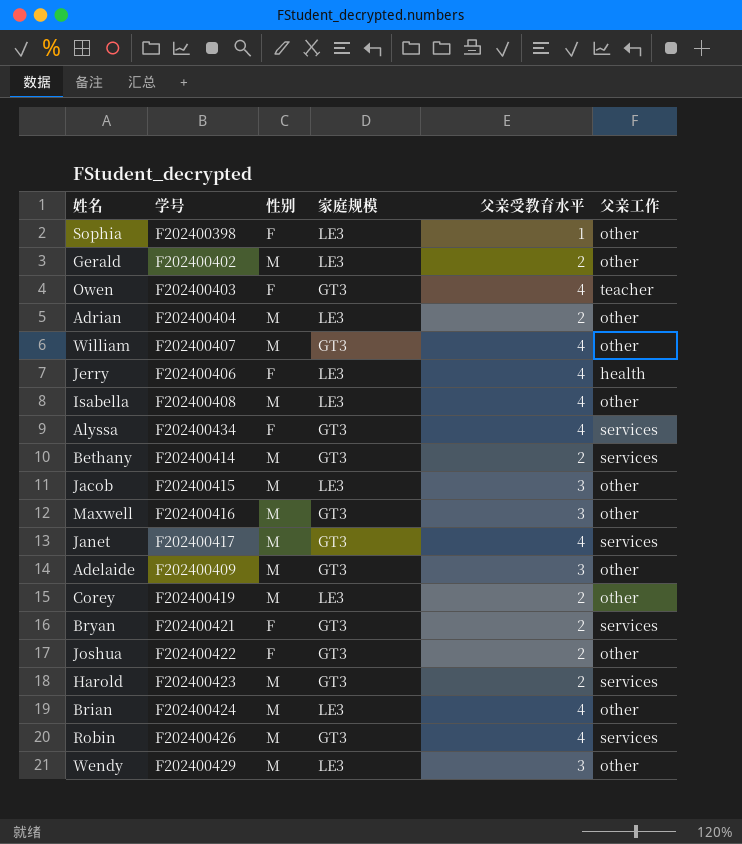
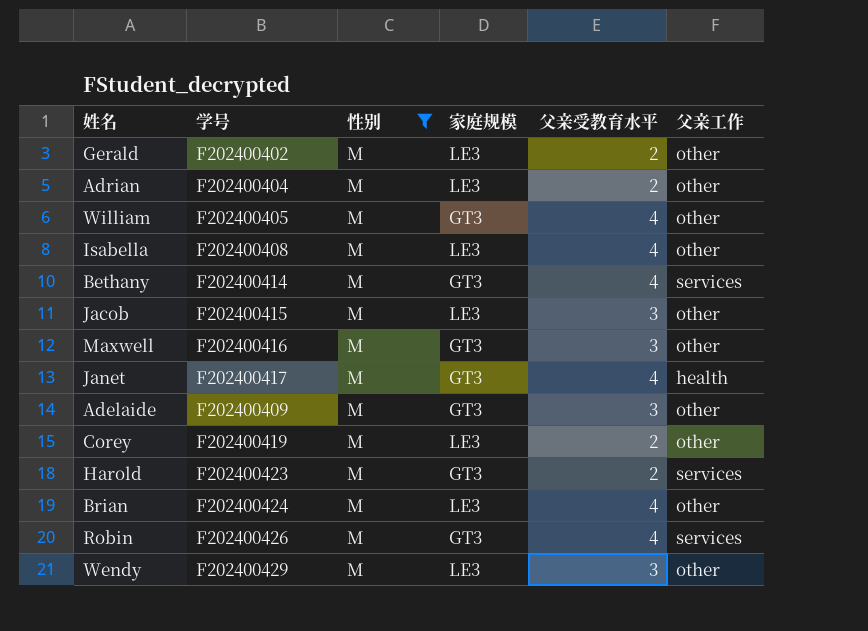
filter: none -> 性别 = M
William | 学号: F202400407 -> F202400405
Bethany | 父亲受教育水平: 2 -> 4
Janet | 父亲工作: services -> health

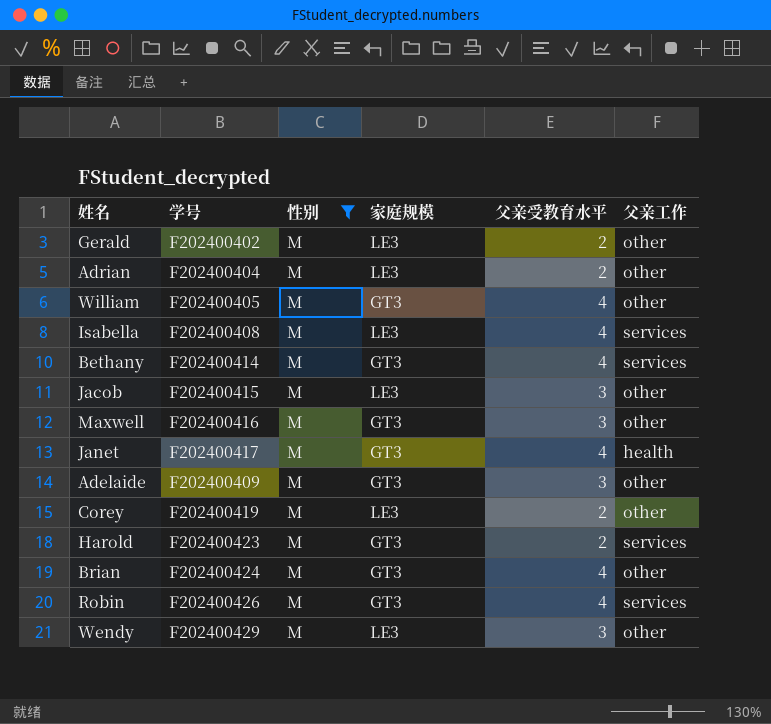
Isabella | 父亲工作: other -> services
Brian | 家庭规模: LE3 -> GT3

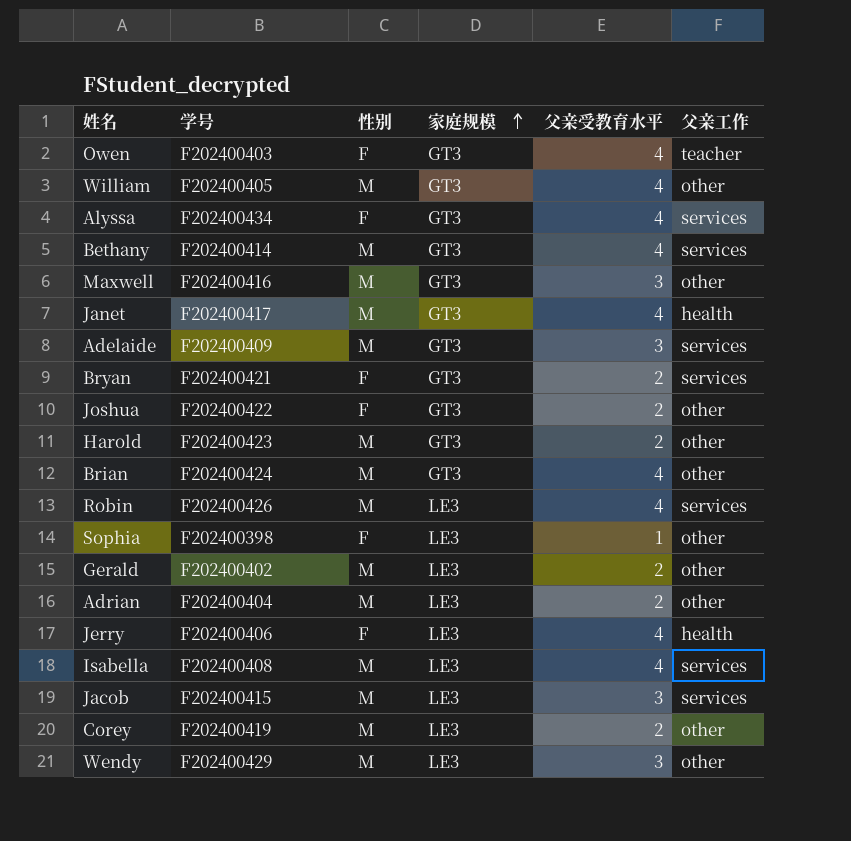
filter: 性别 = M -> none
row order: none -> 家庭规模 ascending
Adelaide | 父亲工作: other -> services
Harold | 父亲工作: services -> other
Robin | 家庭规模: GT3 -> LE3
Jacob | 父亲工作: other -> services

